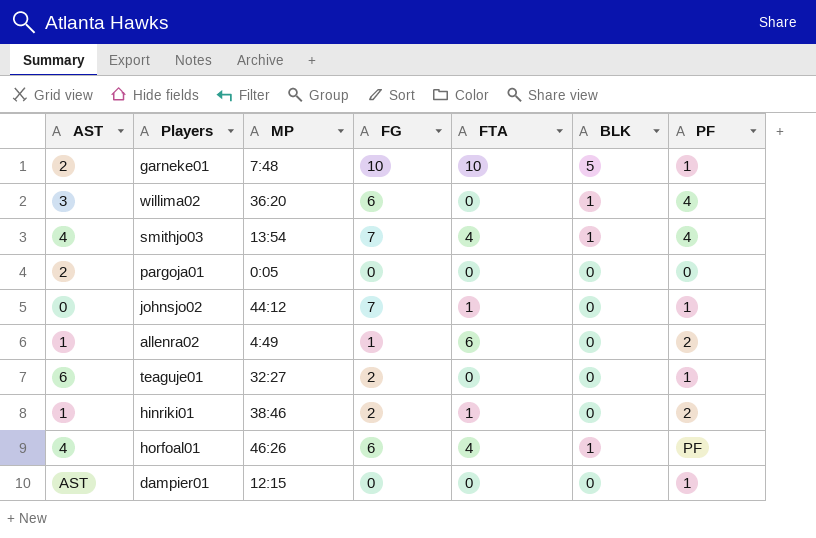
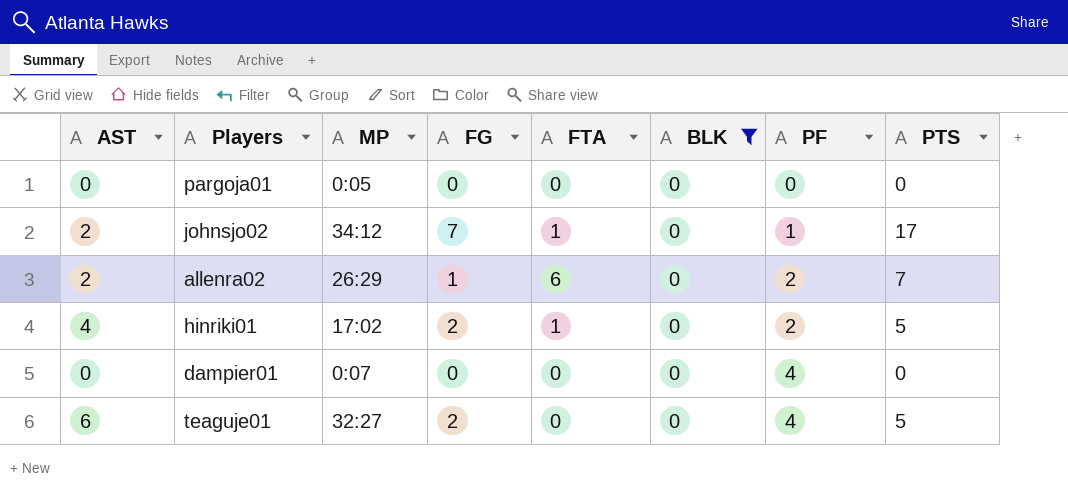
filter: none -> BLK = 0
row order: none -> PF ascending
column PTS | position: none -> 8
pargoja01 | AST: 2 -> 0
johnsjo02 | AST: 0 -> 2
johnsjo02 | MP: 44:12 -> 34:12
allenra02 | AST: 1 -> 2
allenra02 | MP: 4:49 -> 26:29
hinriki01 | AST: 1 -> 4
hinriki01 | MP: 38:46 -> 17:02
dampier01 | AST: AST -> 0
dampier01 | MP: 12:15 -> 0:07
dampier01 | PF: 1 -> 4
teaguje01 | PF: 1 -> 4

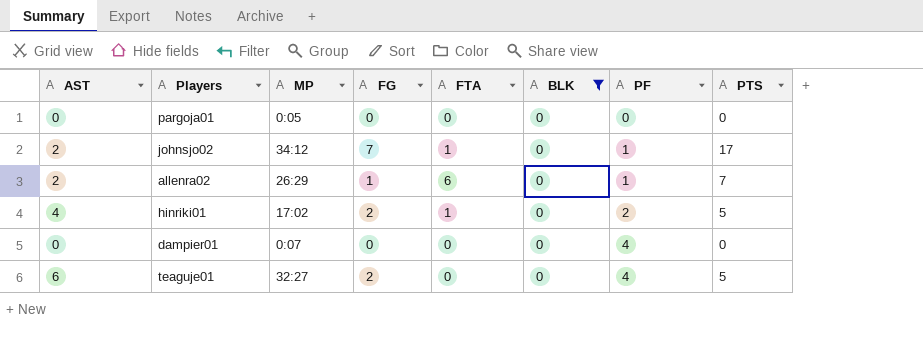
allenra02 | PF: 2 -> 1

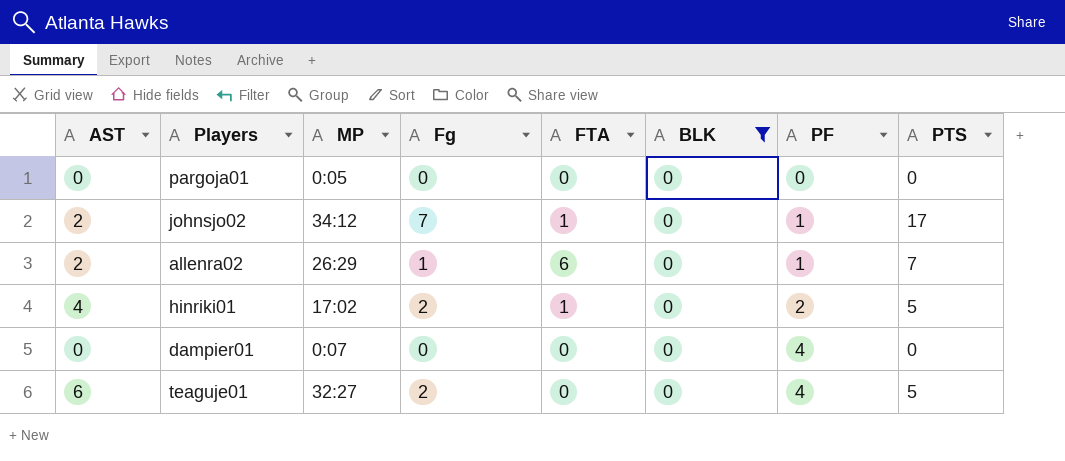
column name: FG -> Fg

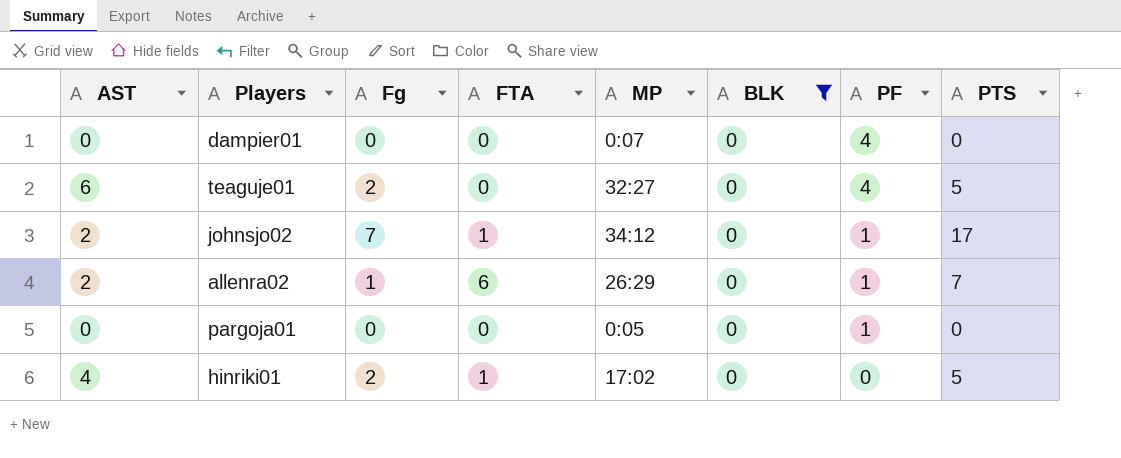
row order: PF ascending -> PF descending
column MP | position: 3 -> 5
pargoja01 | PF: 0 -> 1
hinriki01 | PF: 2 -> 0

